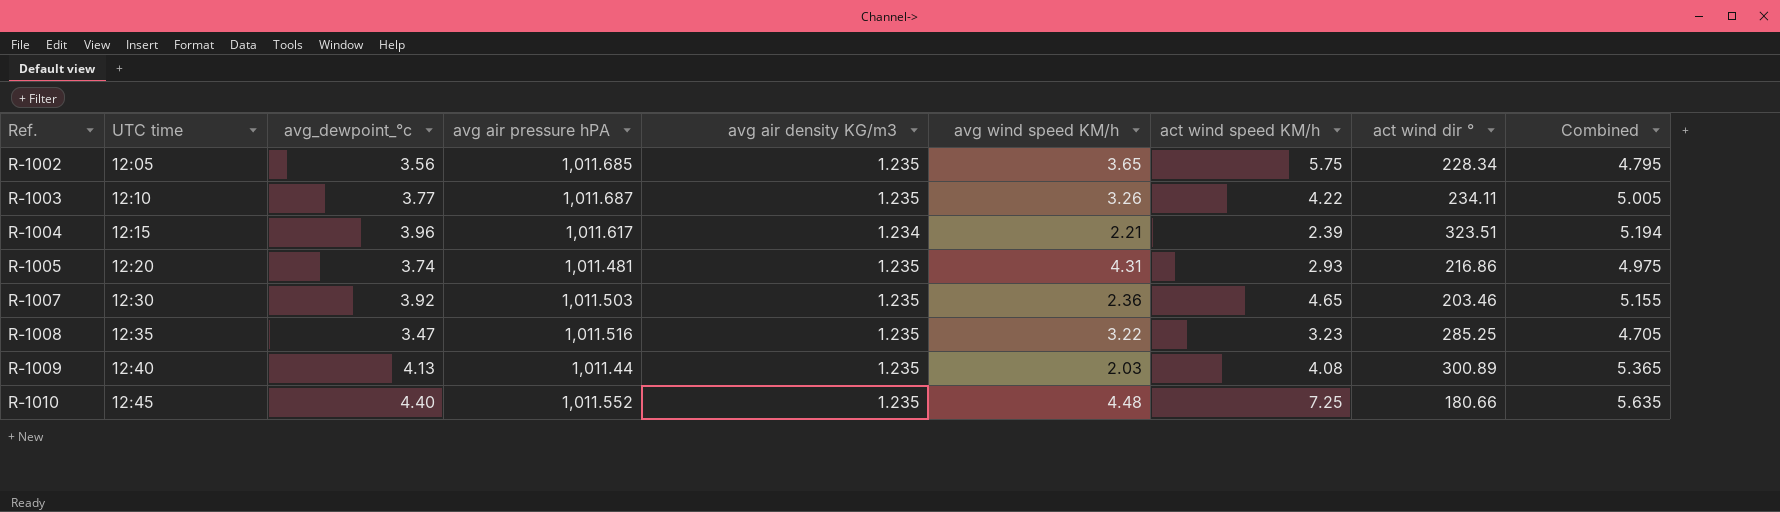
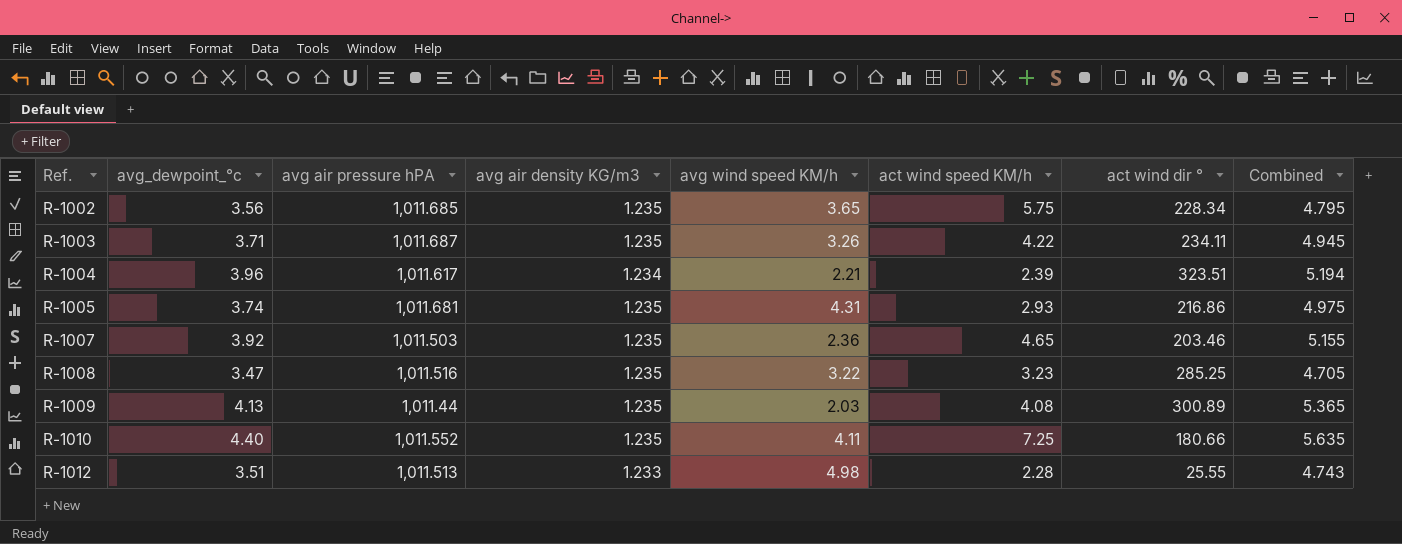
column UTC time | position: 2 -> none
R-1003 | avg_dewpoint_°c: 3.77 -> 3.71
R-1003 | Combined: 5.005 -> 4.945
R-1005 | avg air pressure hPA: 1,011.481 -> 1,011.681
R-1010 | avg wind speed KM/h: 4.48 -> 4.11
row R-1012: none -> 3.51 | 1,011.513 | 1.233 | 4.98 | 2.28 | 25.55 | 4.743

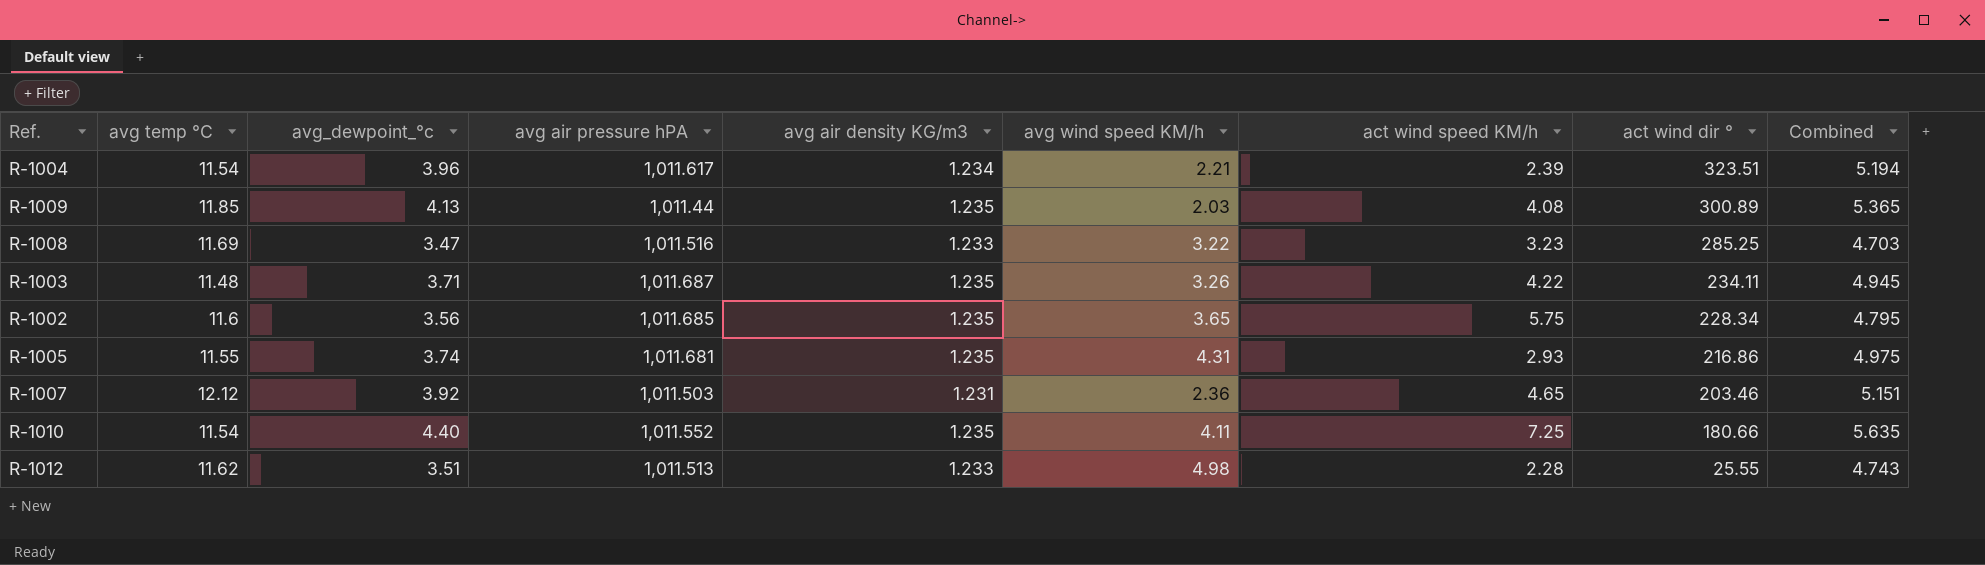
row order: Ref. ascending -> act wind dir ° descending
column avg temp °C | position: none -> 2
R-1008 | avg air density KG/m3: 1.235 -> 1.233
R-1008 | Combined: 4.705 -> 4.703
R-1007 | avg air density KG/m3: 1.235 -> 1.231
R-1007 | Combined: 5.155 -> 5.151

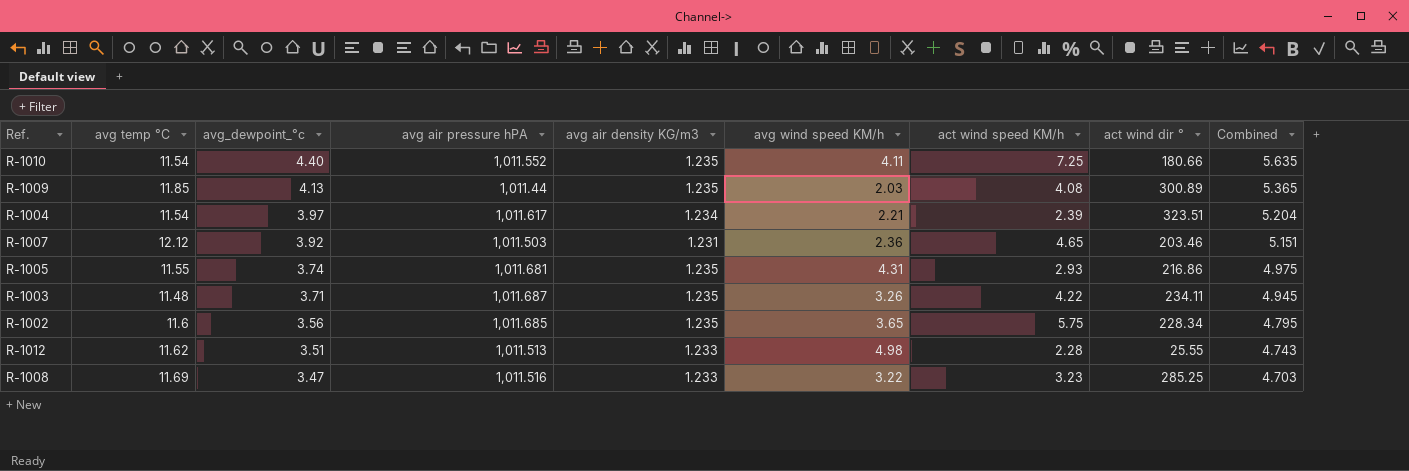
row order: act wind dir ° descending -> avg_dewpoint_°c descending
R-1004 | avg_dewpoint_°c: 3.96 -> 3.97
R-1004 | Combined: 5.194 -> 5.204

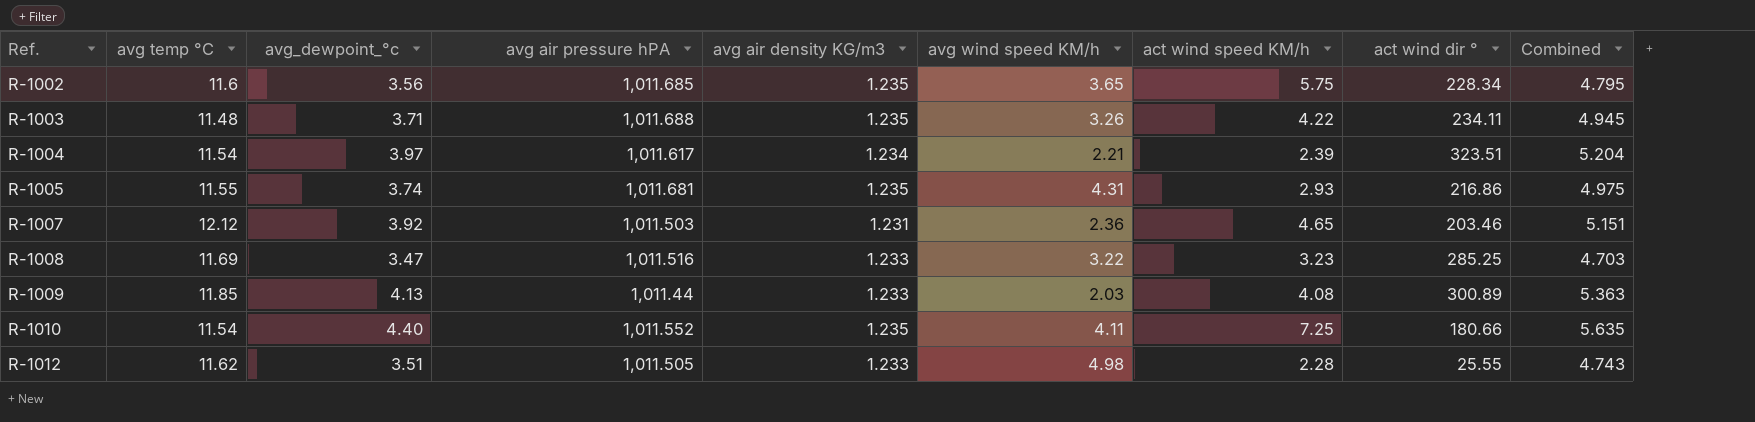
row order: avg_dewpoint_°c descending -> Ref. ascending
R-1003 | avg air pressure hPA: 1,011.687 -> 1,011.688
R-1009 | avg air density KG/m3: 1.235 -> 1.233
R-1009 | Combined: 5.365 -> 5.363
R-1012 | avg air pressure hPA: 1,011.513 -> 1,011.505

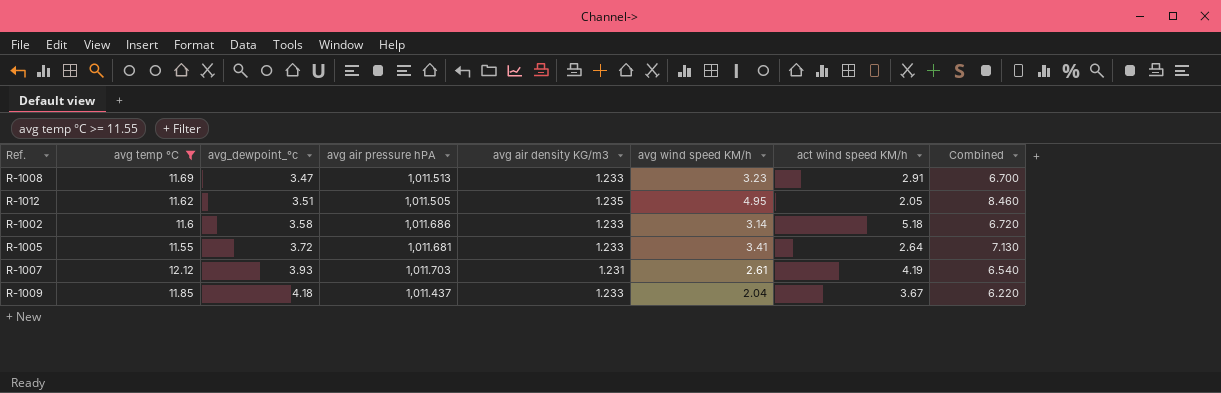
filter: none -> avg temp °C >= 11.55
row order: Ref. ascending -> avg_dewpoint_°c ascending
column act wind dir ° | position: 8 -> none
column Combined | formula: [avg_dewpoint_°c] + [avg air density KG/m3] -> [avg_dewpoint_°c] + [avg wind speed KM/h]
R-1008 | avg air pressure hPA: 1,011.516 -> 1,011.513
R-1008 | avg wind speed KM/h: 3.22 -> 3.23
R-1008 | act wind speed KM/h: 3.23 -> 2.91
R-1012 | avg air density KG/m3: 1.233 -> 1.235
R-1012 | avg wind speed KM/h: 4.98 -> 4.95
R-1012 | act wind speed KM/h: 2.28 -> 2.05
R-1002 | avg_dewpoint_°c: 3.56 -> 3.58
R-1002 | avg air pressure hPA: 1,011.685 -> 1,011.686
R-1002 | avg air density KG/m3: 1.235 -> 1.233
R-1002 | avg wind speed KM/h: 3.65 -> 3.14
R-1002 | act wind speed KM/h: 5.75 -> 5.18
R-1005 | avg_dewpoint_°c: 3.74 -> 3.72
R-1005 | avg air density KG/m3: 1.235 -> 1.233
R-1005 | avg wind speed KM/h: 4.31 -> 3.41
R-1005 | act wind speed KM/h: 2.93 -> 2.64
R-1007 | avg_dewpoint_°c: 3.92 -> 3.93
R-1007 | avg air pressure hPA: 1,011.503 -> 1,011.703
R-1007 | avg wind speed KM/h: 2.36 -> 2.61
R-1007 | act wind speed KM/h: 4.65 -> 4.19
R-1009 | avg_dewpoint_°c: 4.13 -> 4.18
R-1009 | avg air pressure hPA: 1,011.44 -> 1,011.437
R-1009 | avg wind speed KM/h: 2.03 -> 2.04
R-1009 | act wind speed KM/h: 4.08 -> 3.67

